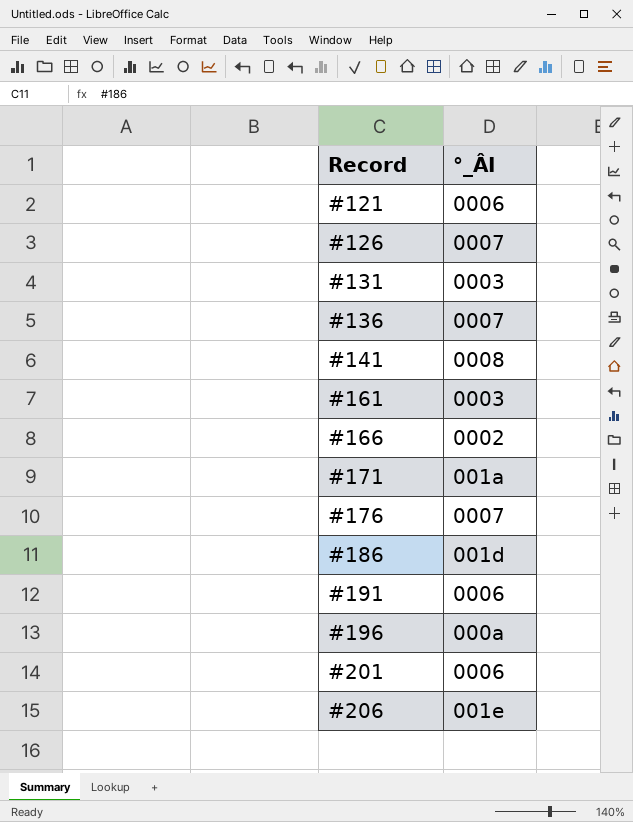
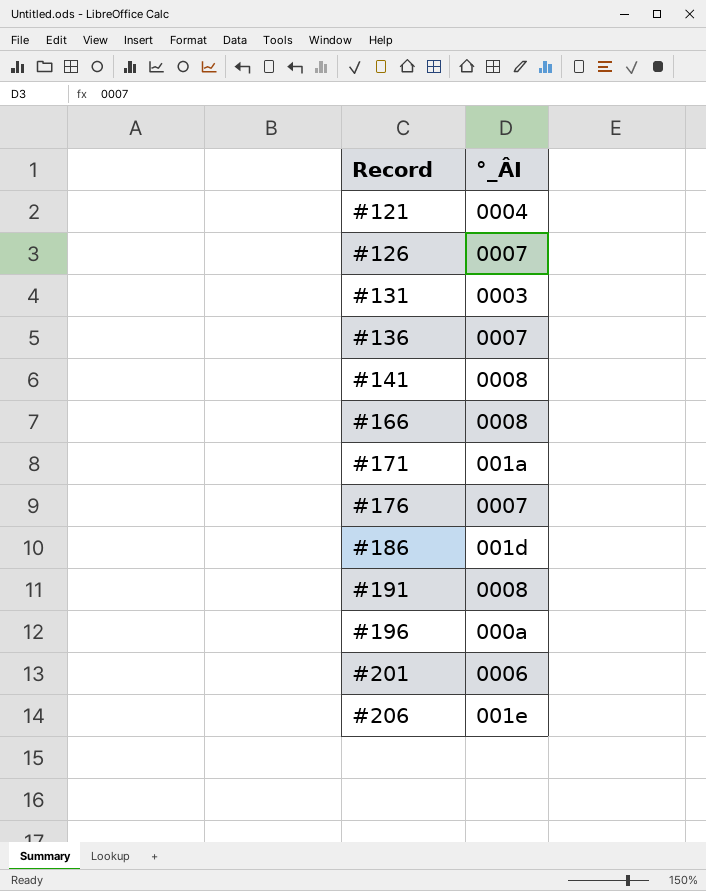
row #161: 0003 -> none
#121 | °_ÂI: 0006 -> 0004
#166 | °_ÂI: 0002 -> 0008
#191 | °_ÂI: 0006 -> 0008

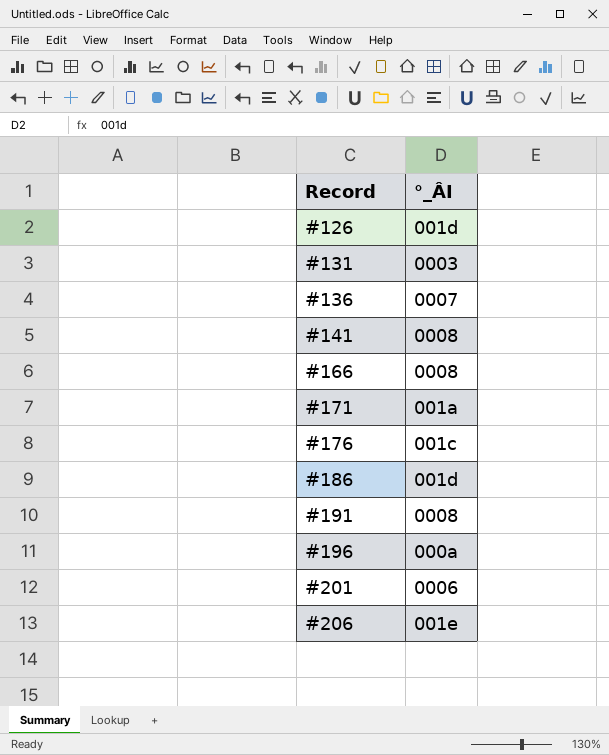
row #121: 0004 -> none
#126 | °_ÂI: 0007 -> 001d
#176 | °_ÂI: 0007 -> 001c

